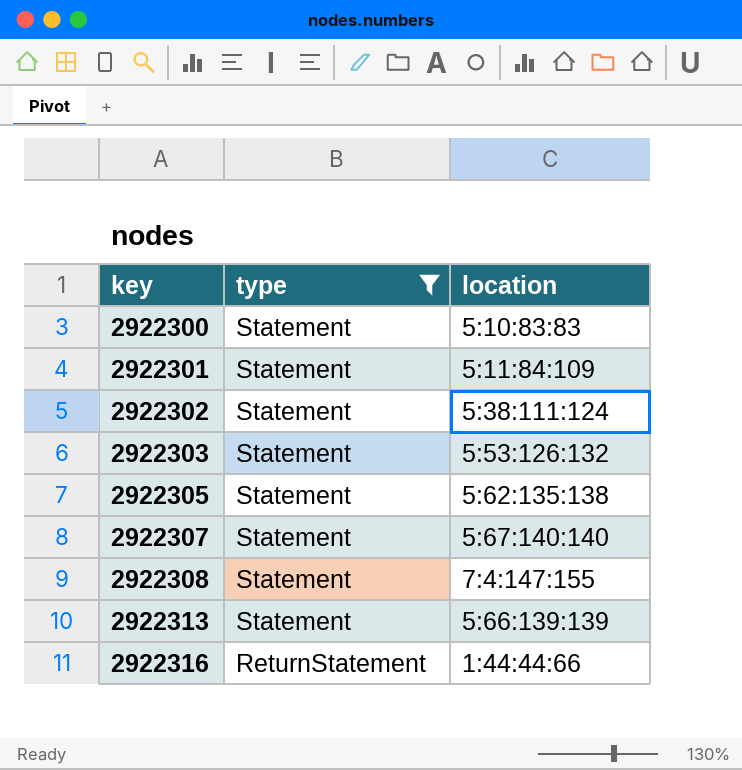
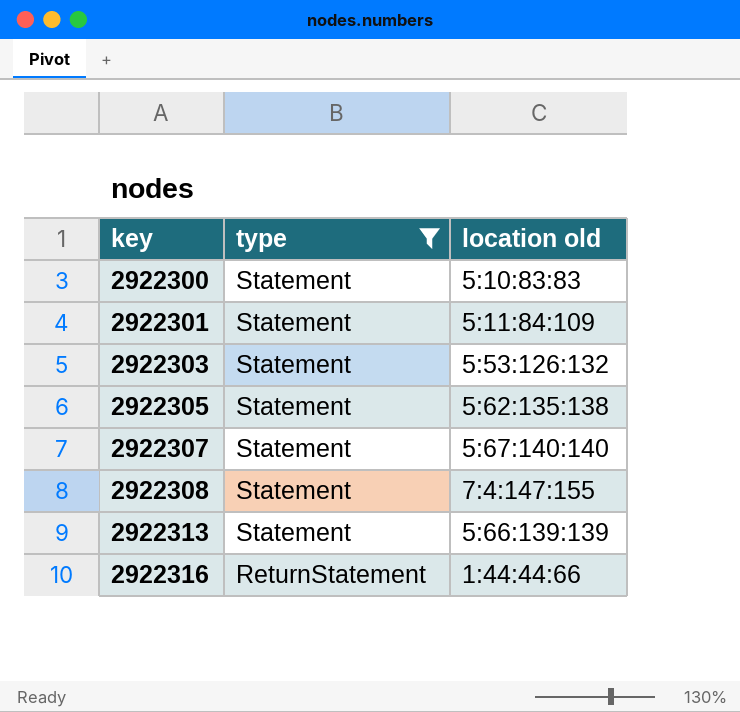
column name: location -> location old
row 2922302: Statement | 5:38:111:124 -> none

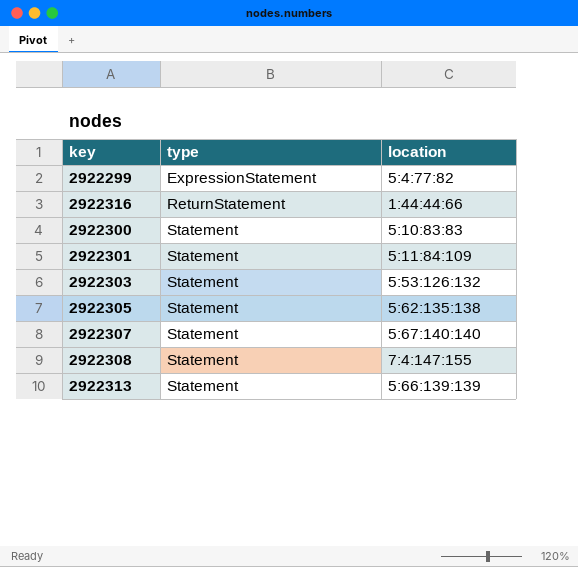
filter: type != ExpressionStatement -> none
row order: key ascending -> type ascending
column name: location old -> location

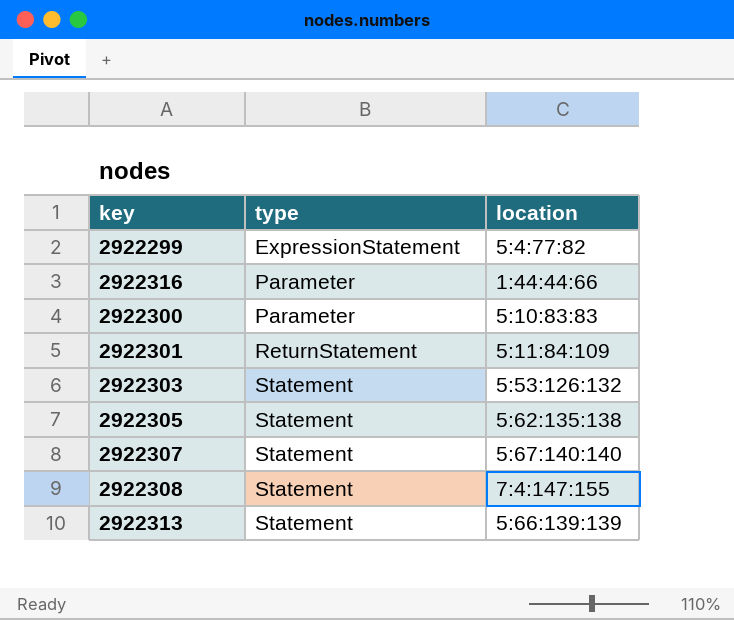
2922316 | type: ReturnStatement -> Parameter
2922300 | type: Statement -> Parameter
2922301 | type: Statement -> ReturnStatement

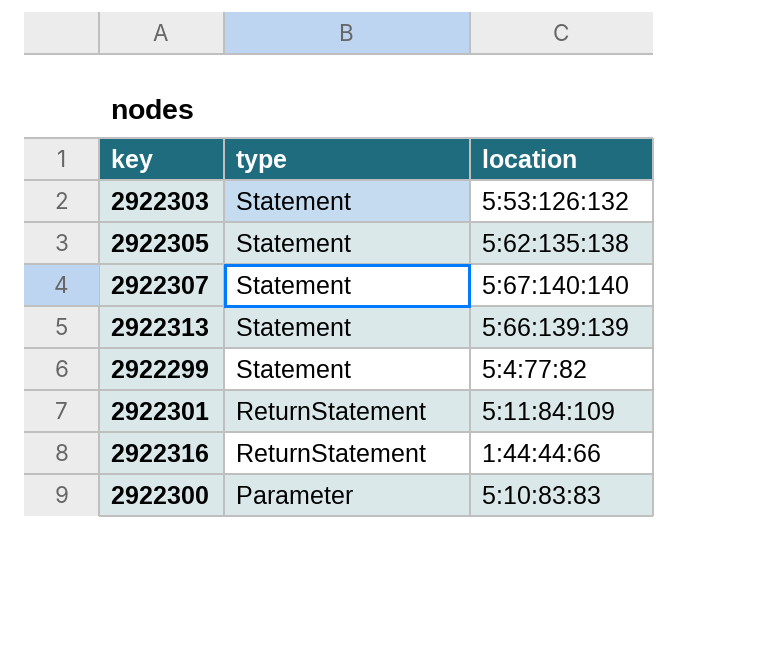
row order: type ascending -> type descending
row 2922308: Statement | 7:4:147:155 -> none
2922299 | type: ExpressionStatement -> Statement
2922316 | type: Parameter -> ReturnStatement

